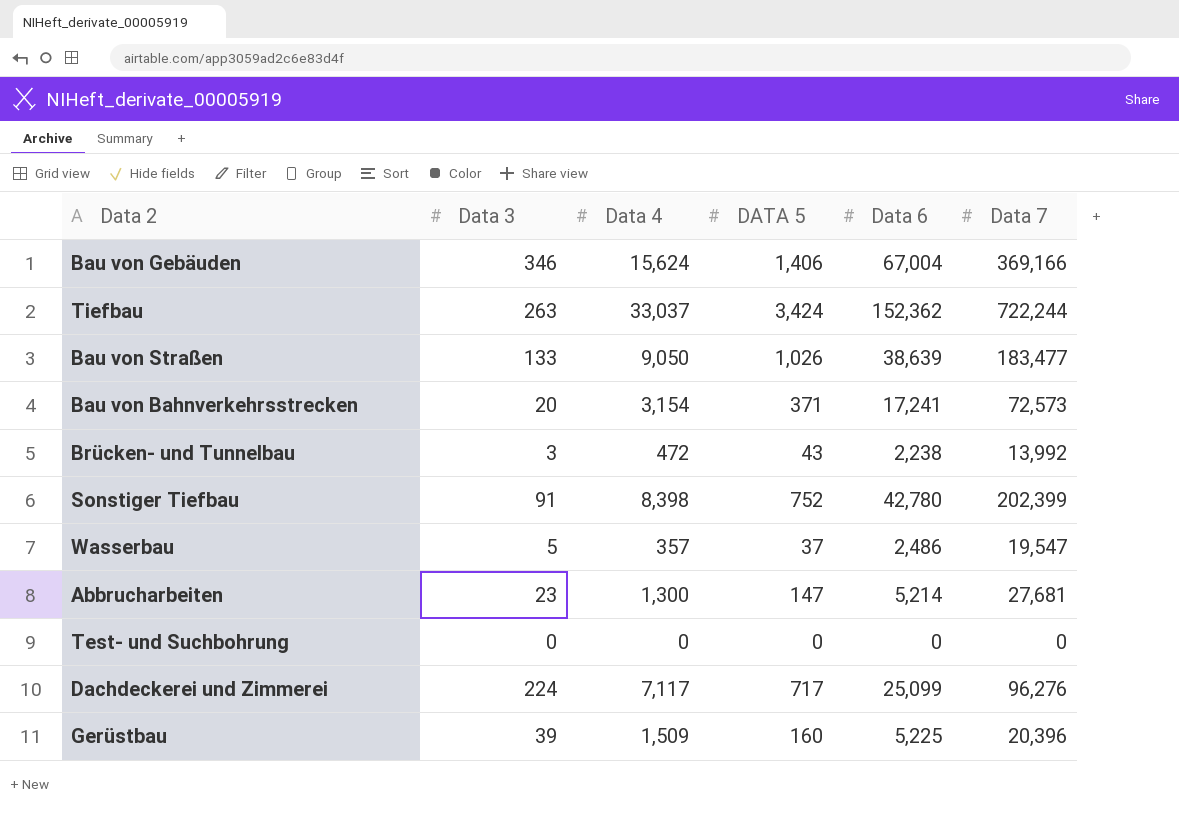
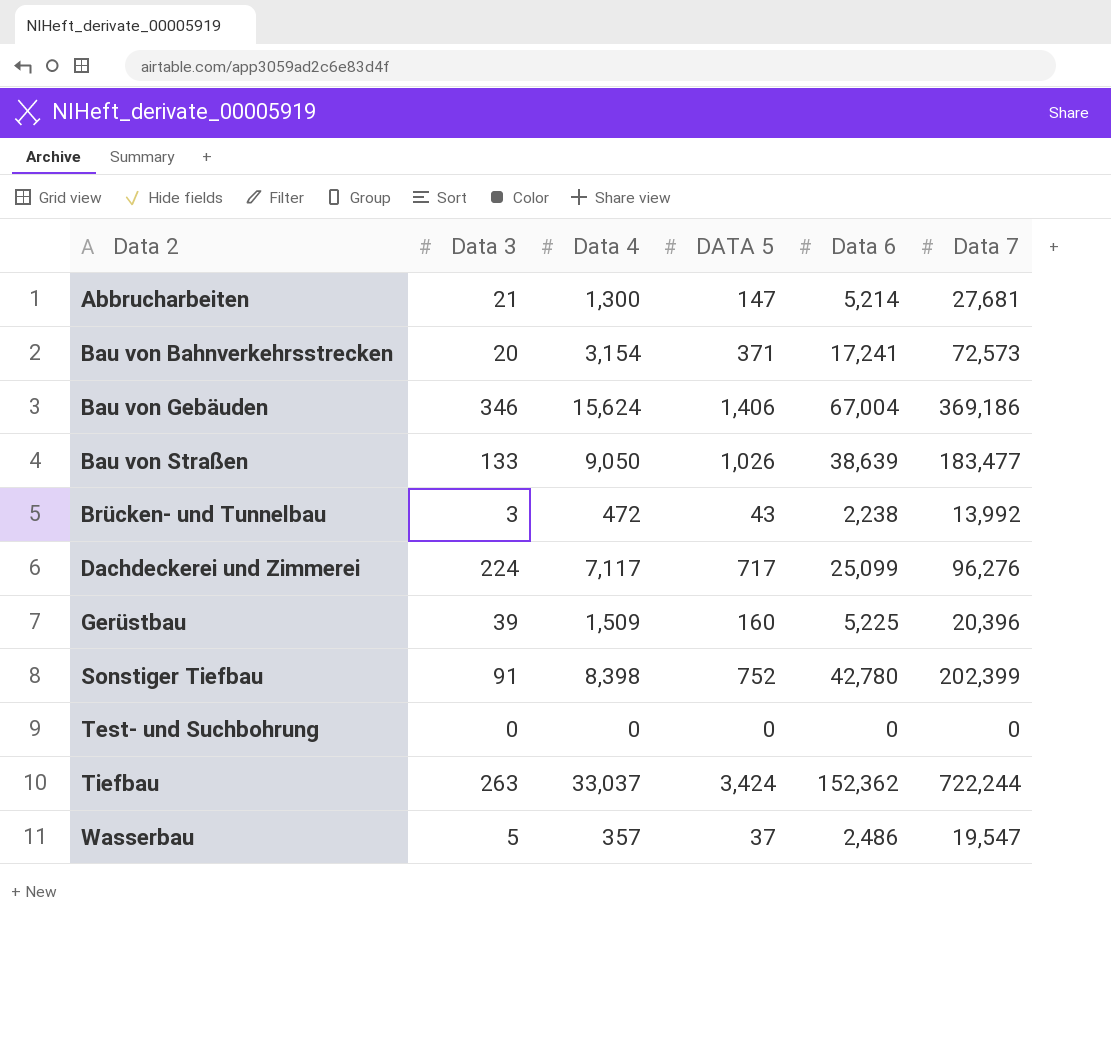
row order: none -> Data 2 ascending
Abbrucharbeiten | Data 3: 23 -> 21
Bau von Gebäuden | Data 7: 369,166 -> 369,186

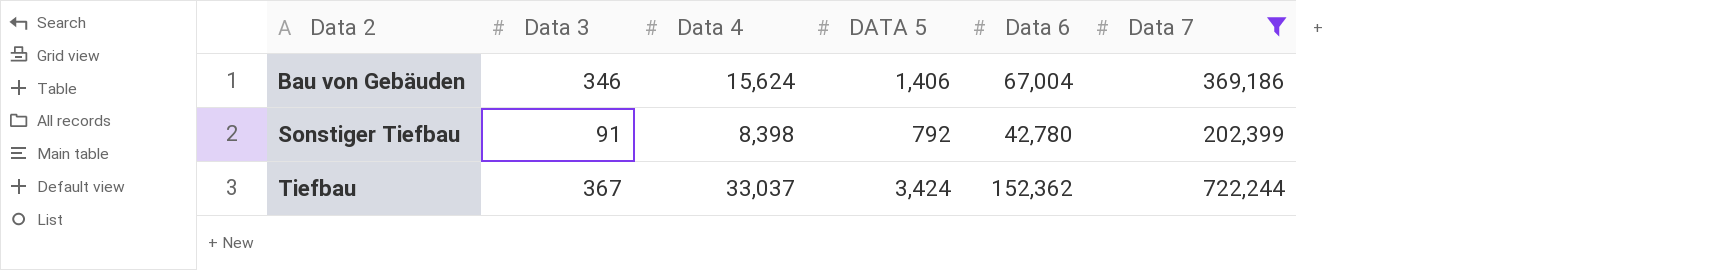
filter: none -> Data 7 >= 202,399
Sonstiger Tiefbau | DATA 5: 752 -> 792
Tiefbau | Data 3: 263 -> 367

